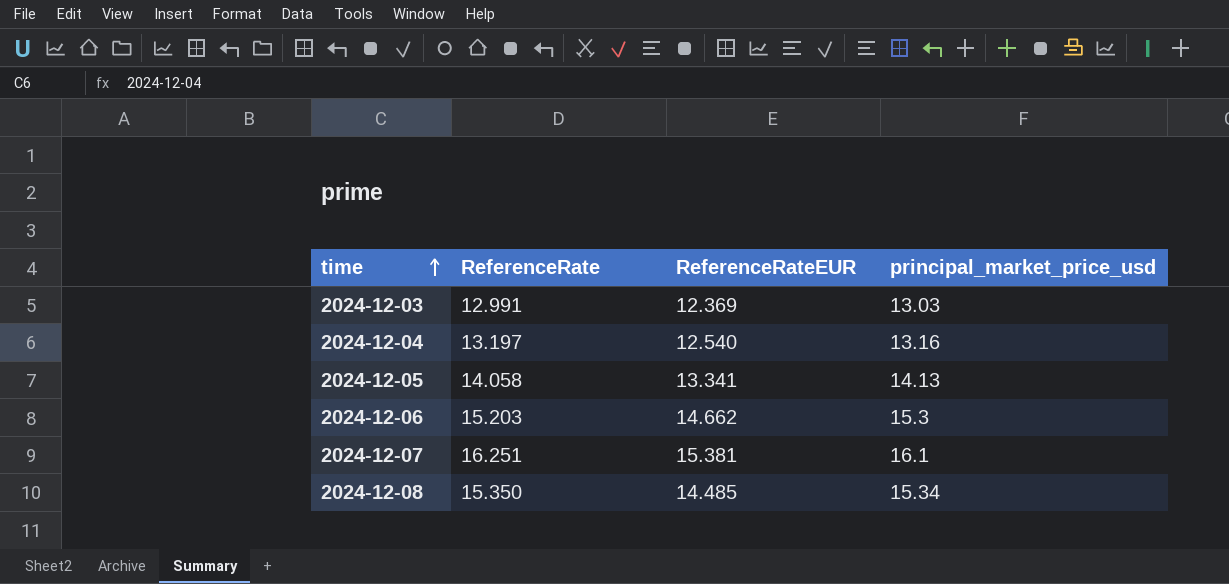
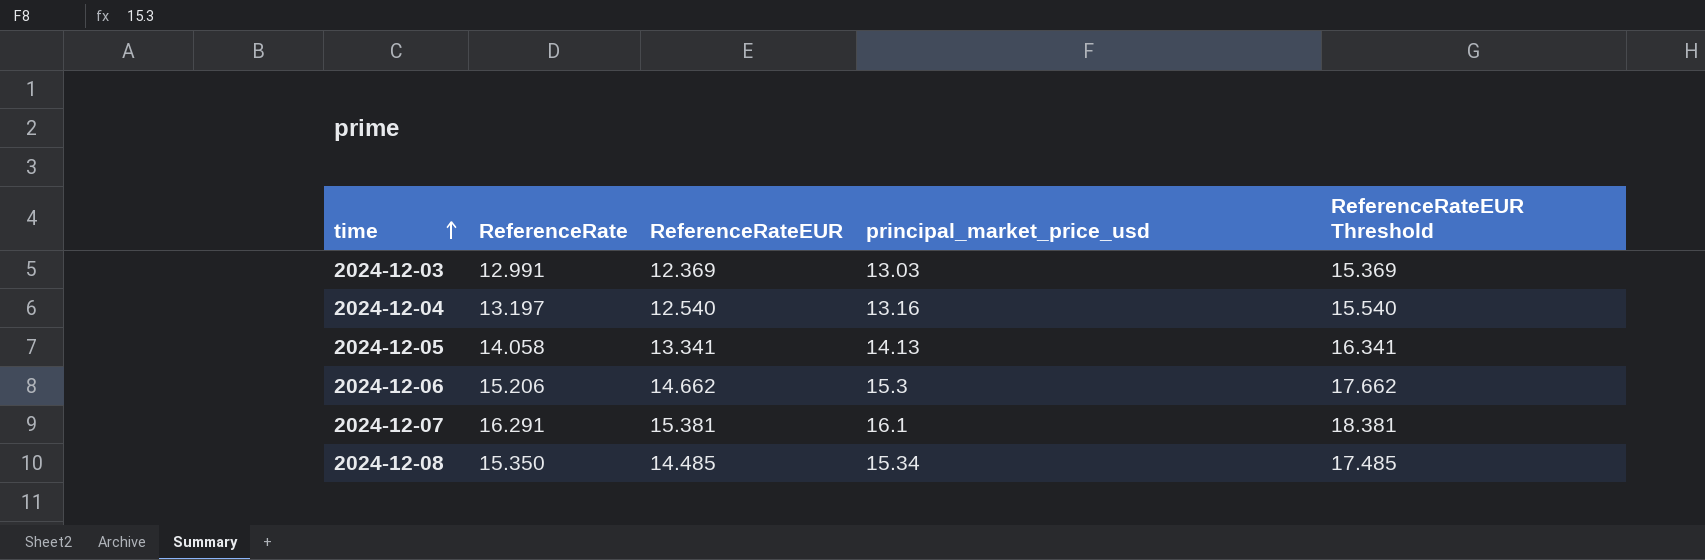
column ReferenceRateEUR Threshold | formula: none -> [ReferenceRateEUR] + 3
2024-12-06 | ReferenceRate: 15.203 -> 15.206
2024-12-07 | ReferenceRate: 16.251 -> 16.291

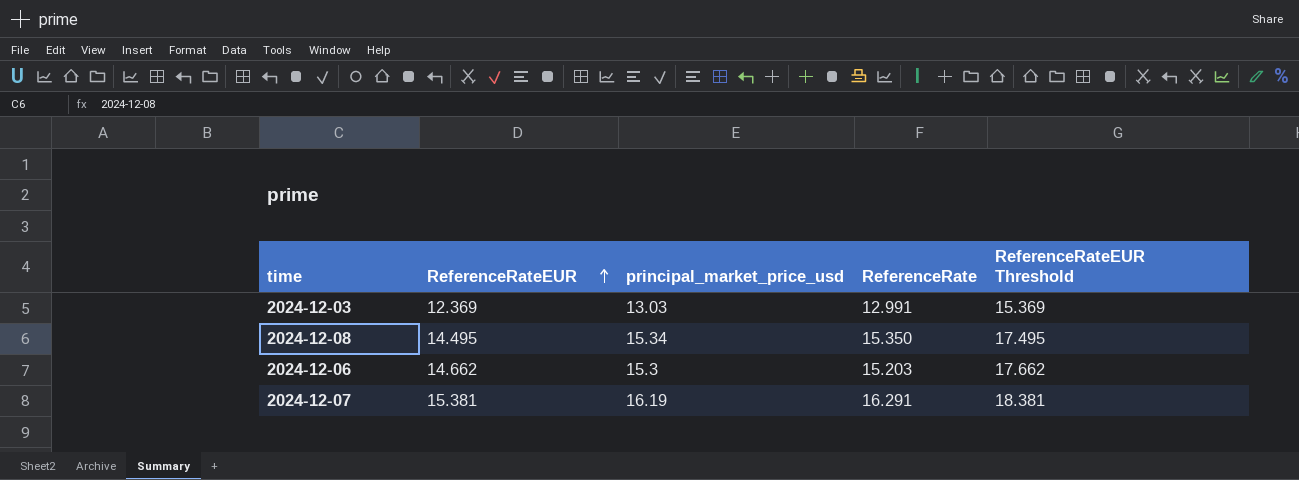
row order: time ascending -> ReferenceRateEUR ascending
column ReferenceRate | position: 2 -> 4
row 2024-12-04: 13.197 | 12.540 | 13.16 | 15.540 -> none
row 2024-12-05: 14.058 | 13.341 | 14.13 | 16.341 -> none
2024-12-08 | ReferenceRateEUR: 14.485 -> 14.495
2024-12-08 | ReferenceRateEUR Threshold: 17.485 -> 17.495
2024-12-06 | ReferenceRate: 15.206 -> 15.203
2024-12-07 | principal_market_price_usd: 16.1 -> 16.19

